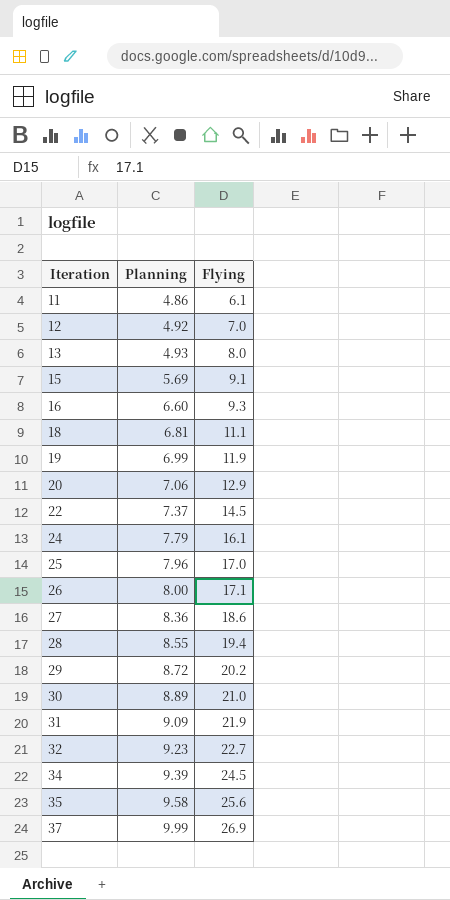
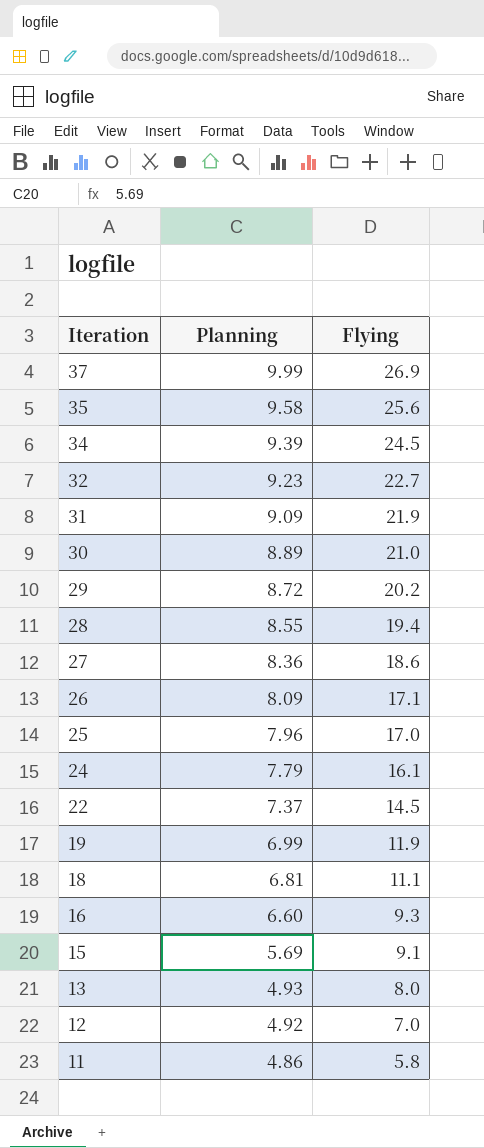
row order: Iteration ascending -> Iteration descending
row 20: 7.06 | 12.9 -> none
26 | Planning: 8.00 -> 8.09
11 | Flying: 6.1 -> 5.8

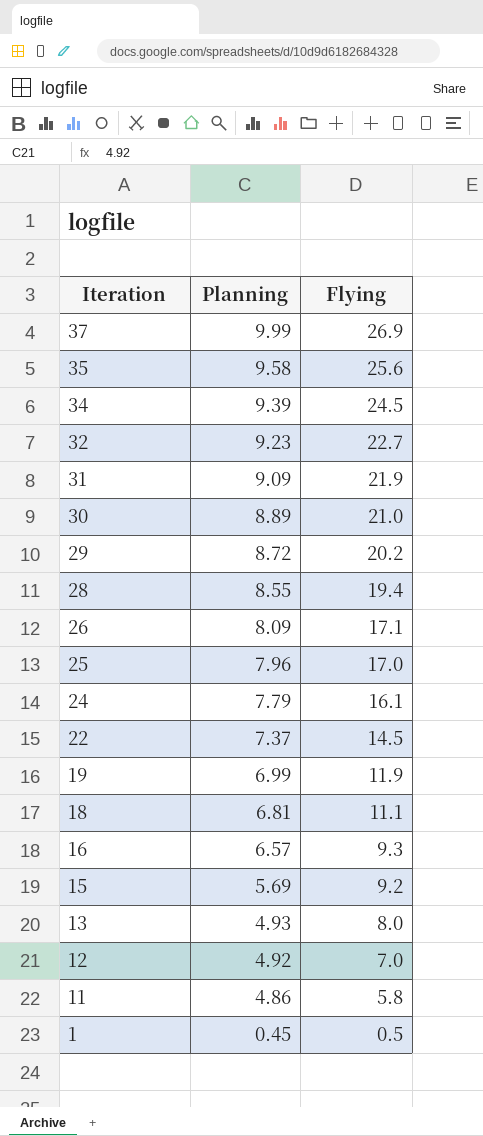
row 27: 8.36 | 18.6 -> none
16 | Planning: 6.60 -> 6.57
15 | Flying: 9.1 -> 9.2
row 1: none -> 0.45 | 0.5

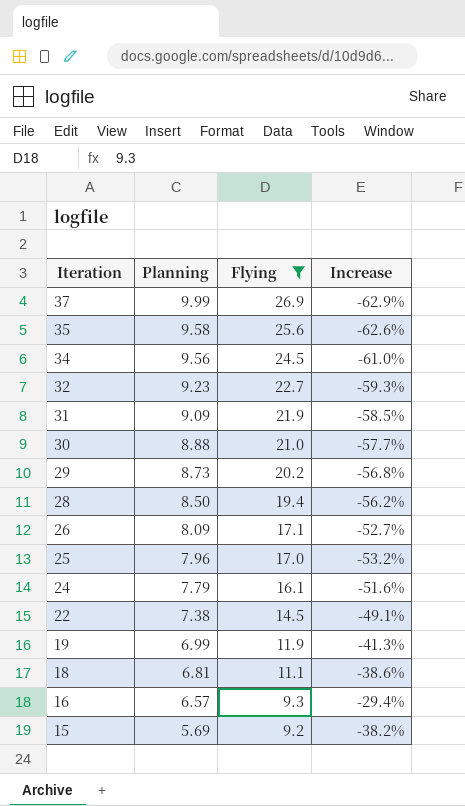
filter: none -> Flying >= 9.2
column Increase | formula: none -> ([Planning] - [Flying]) / [Flying]
34 | Planning: 9.39 -> 9.56
30 | Planning: 8.89 -> 8.88
29 | Planning: 8.72 -> 8.73
28 | Planning: 8.55 -> 8.50
22 | Planning: 7.37 -> 7.38

